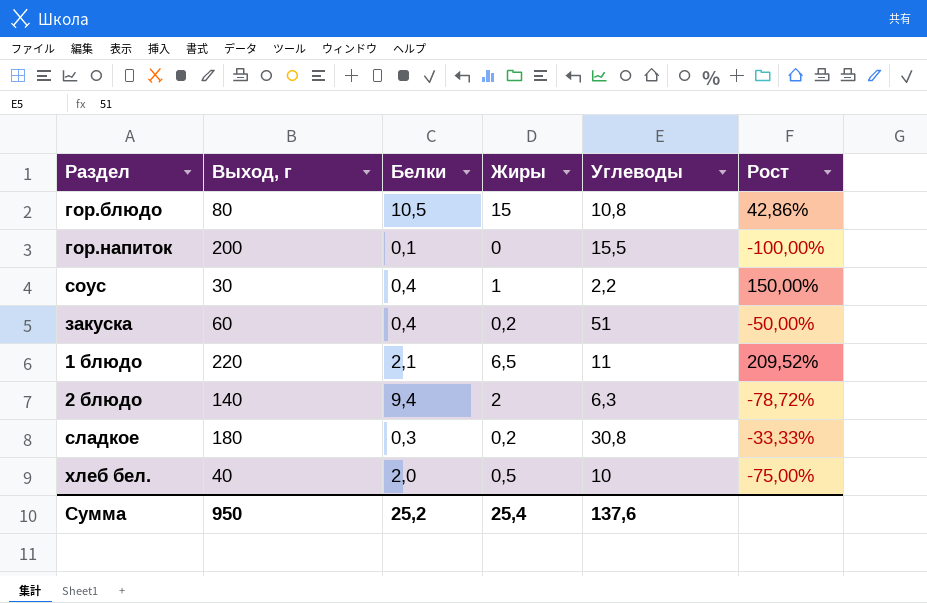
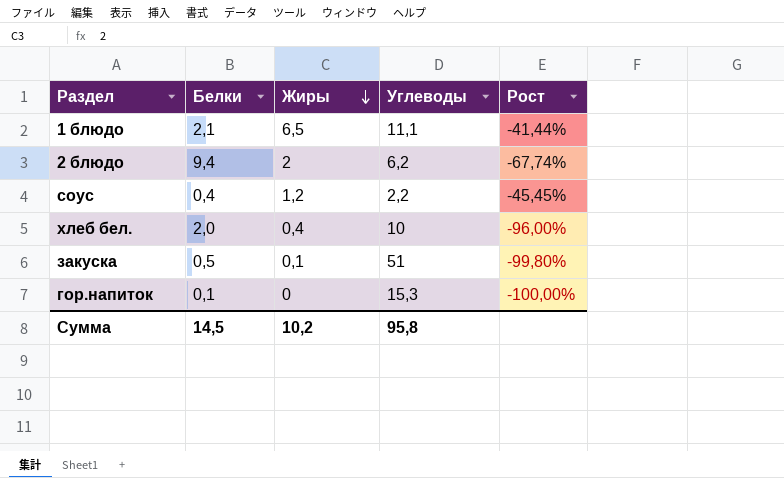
row order: none -> Жиры descending
column Выход, г | position: 2 -> none
column Рост | formula: ([Жиры] - [Белки]) / [Белки] -> ([Жиры] - [Углеводы]) / [Углеводы]
row гор.блюдо: 80 | 10,5 | 15 | 10,8 | 42,86% -> none
row сладкое: 180 | 0,3 | 0,2 | 30,8 | -33,33% -> none
1 блюдо | Углеводы: 11 -> 11,1
2 блюдо | Углеводы: 6,3 -> 6,2
соус | Жиры: 1 -> 1,2
хлеб бел. | Жиры: 0,5 -> 0,4
закуска | Белки: 0,4 -> 0,5
закуска | Жиры: 0,2 -> 0,1
гор.напиток | Углеводы: 15,5 -> 15,3
Сумма | Белки: 25,2 -> 14,5
Сумма | Жиры: 25,4 -> 10,2
Сумма | Углеводы: 137,6 -> 95,8

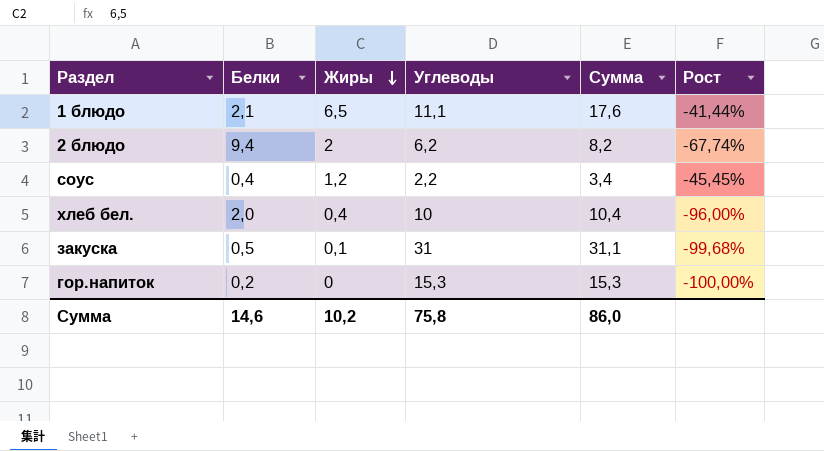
column Сумма | formula: none -> [Жиры] + [Углеводы]
закуска | Углеводы: 51 -> 31
закуска | Рост: -99,80% -> -99,68%
гор.напиток | Белки: 0,1 -> 0,2
Сумма | Белки: 14,5 -> 14,6
Сумма | Углеводы: 95,8 -> 75,8

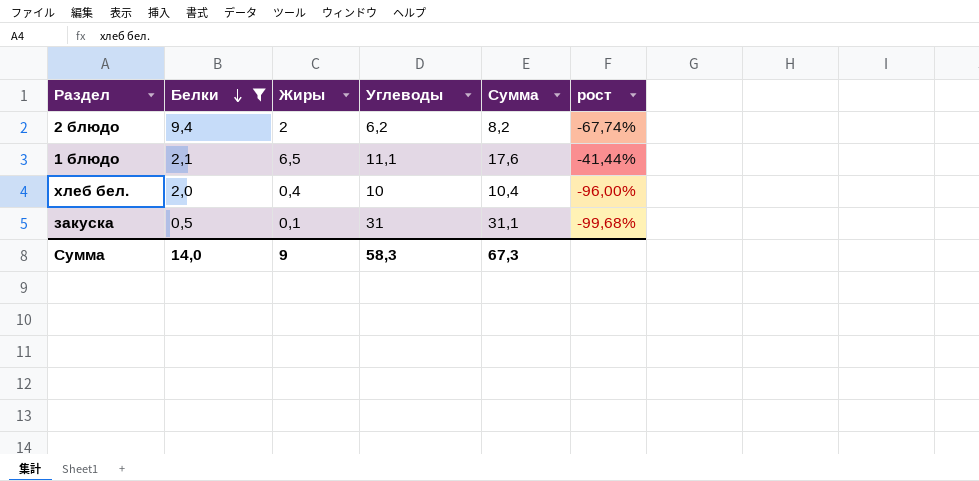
filter: none -> Белки >= 0,5
row order: Жиры descending -> Белки descending
column name: Рост -> рост
Сумма | Белки: 14,6 -> 14,0
Сумма | Жиры: 10,2 -> 9
Сумма | Углеводы: 75,8 -> 58,3
Сумма | Сумма: 86,0 -> 67,3

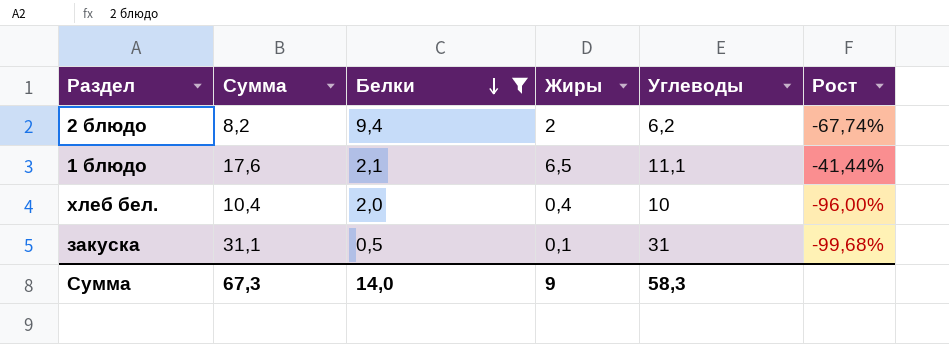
column Сумма | position: 5 -> 2
column name: рост -> Рост

